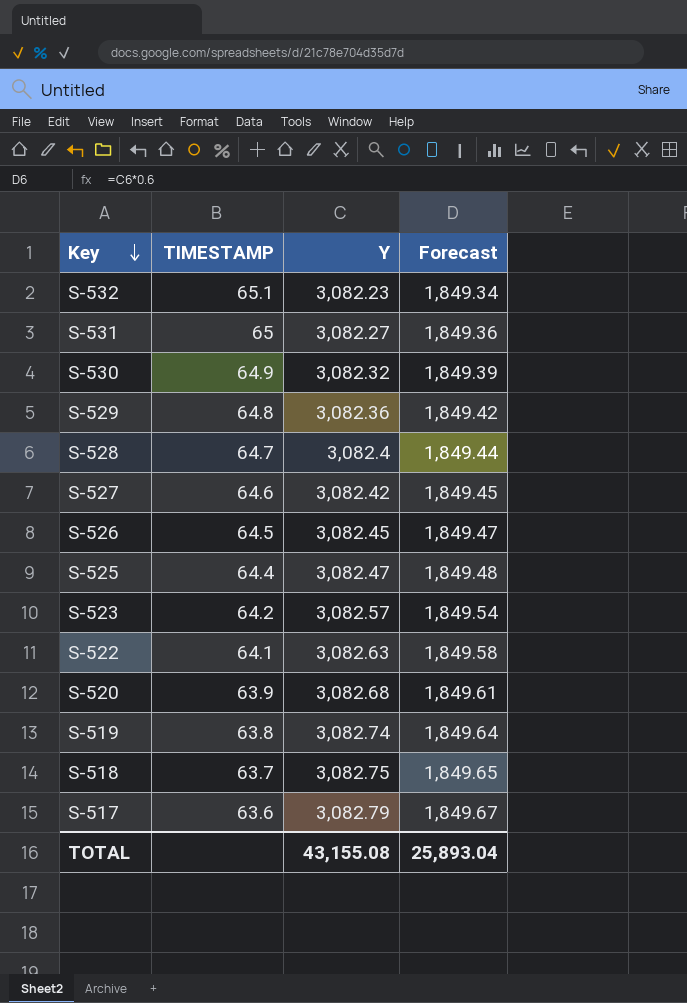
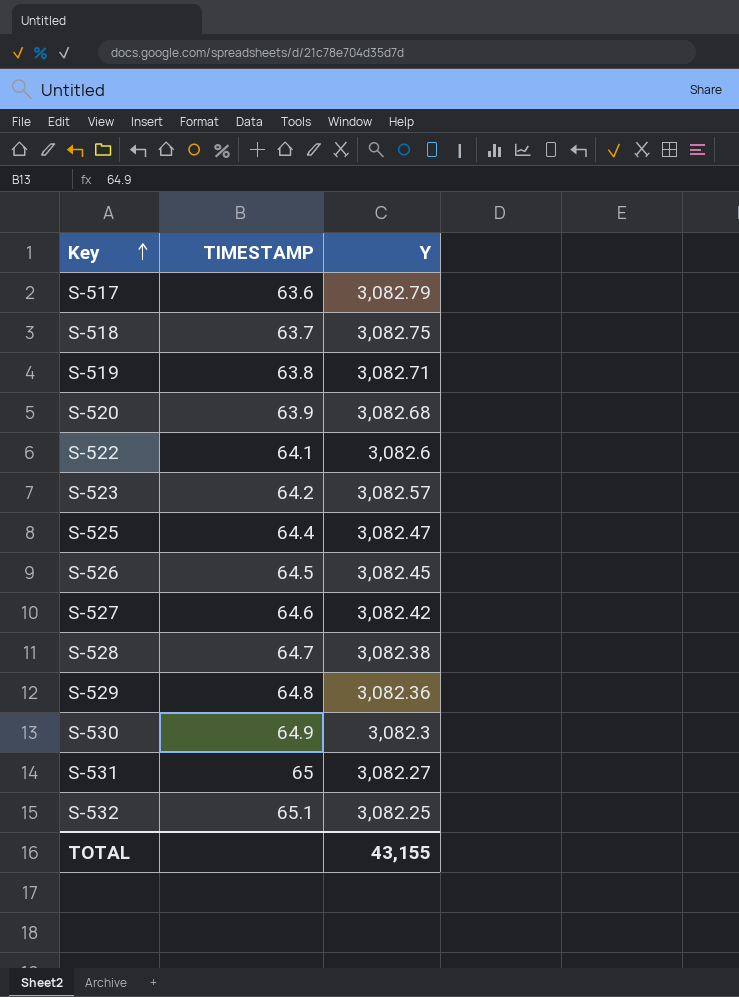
row order: Key descending -> Key ascending
column Forecast | formula: [Y] * 0.6 -> none
S-519 | Y: 3,082.74 -> 3,082.71
S-522 | Y: 3,082.63 -> 3,082.6
S-528 | Y: 3,082.4 -> 3,082.38
S-530 | Y: 3,082.32 -> 3,082.3
S-532 | Y: 3,082.23 -> 3,082.25
TOTAL | Y: 43,155.08 -> 43,155

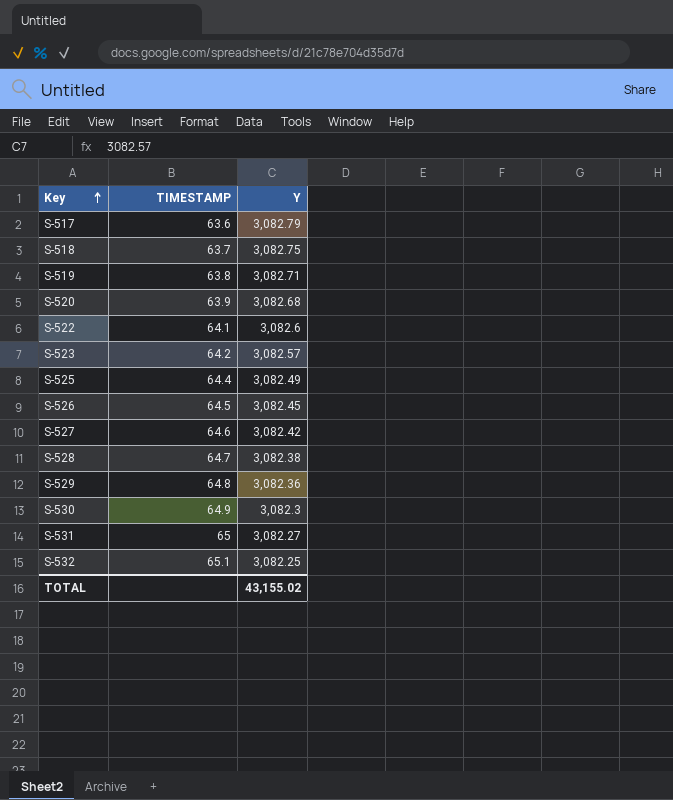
S-525 | Y: 3,082.47 -> 3,082.49
TOTAL | Y: 43,155 -> 43,155.02

